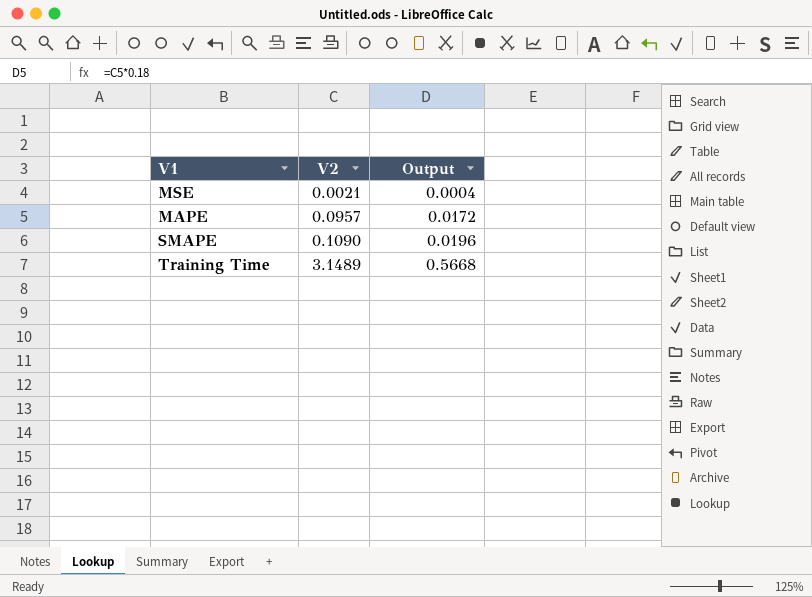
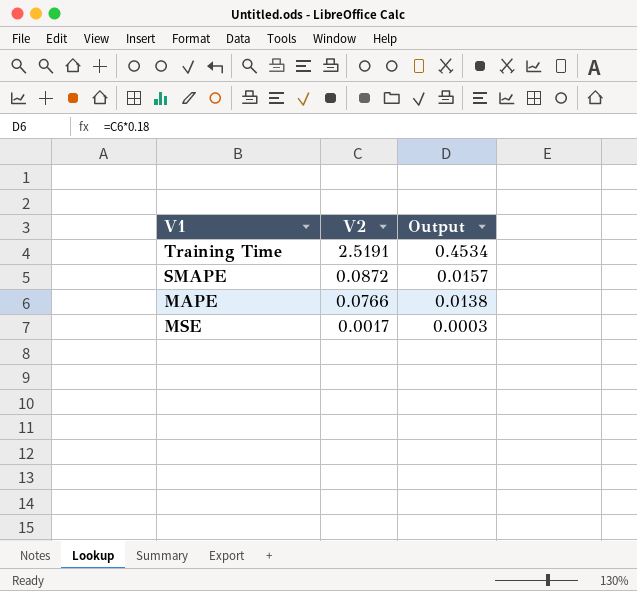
row order: V2 ascending -> V2 descending
Training Time | V2: 3.1489 -> 2.5191
Training Time | Output: 0.5668 -> 0.4534
SMAPE | V2: 0.1090 -> 0.0872
SMAPE | Output: 0.0196 -> 0.0157
MAPE | V2: 0.0957 -> 0.0766
MAPE | Output: 0.0172 -> 0.0138
MSE | V2: 0.0021 -> 0.0017
MSE | Output: 0.0004 -> 0.0003

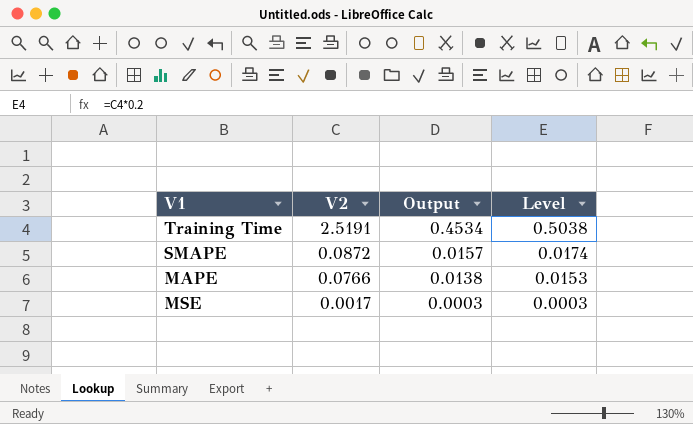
column Level | formula: none -> [V2] * 0.2

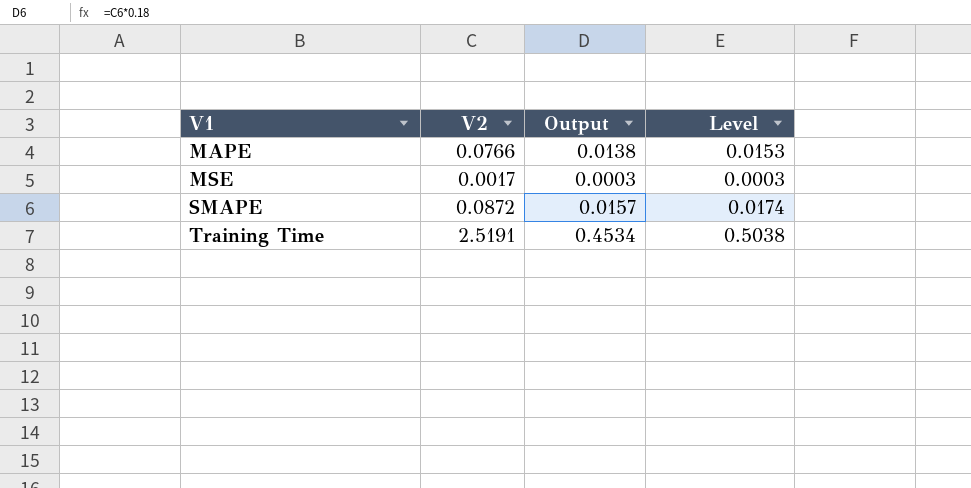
row order: V2 descending -> V1 ascending

